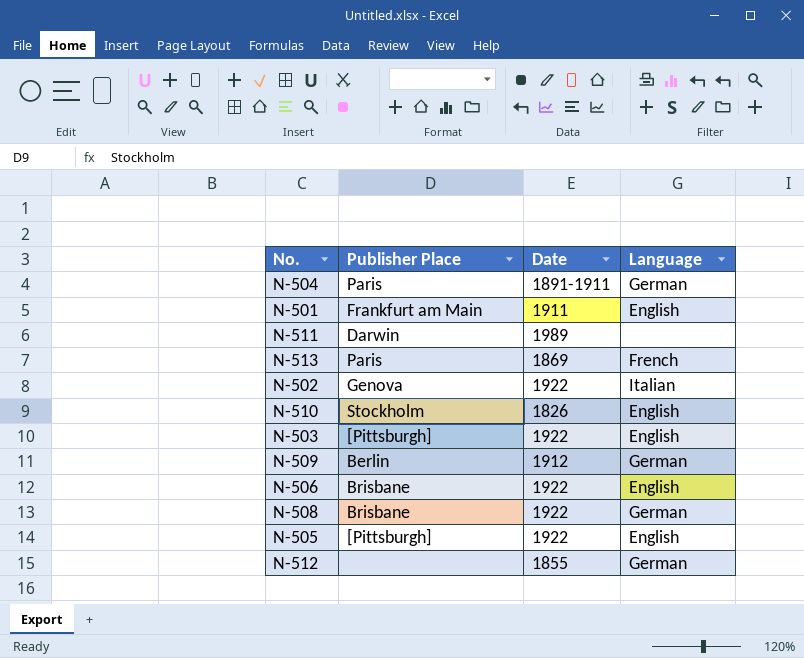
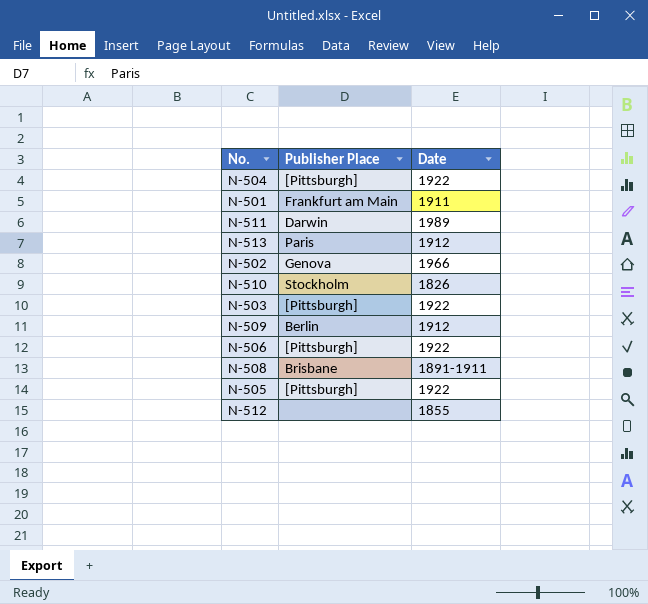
column Language | position: 4 -> none
N-504 | Publisher Place: Paris -> [Pittsburgh]
N-504 | Date: 1891-1911 -> 1922
N-513 | Date: 1869 -> 1912
N-502 | Date: 1922 -> 1966
N-506 | Publisher Place: Brisbane -> [Pittsburgh]
N-508 | Date: 1922 -> 1891-1911

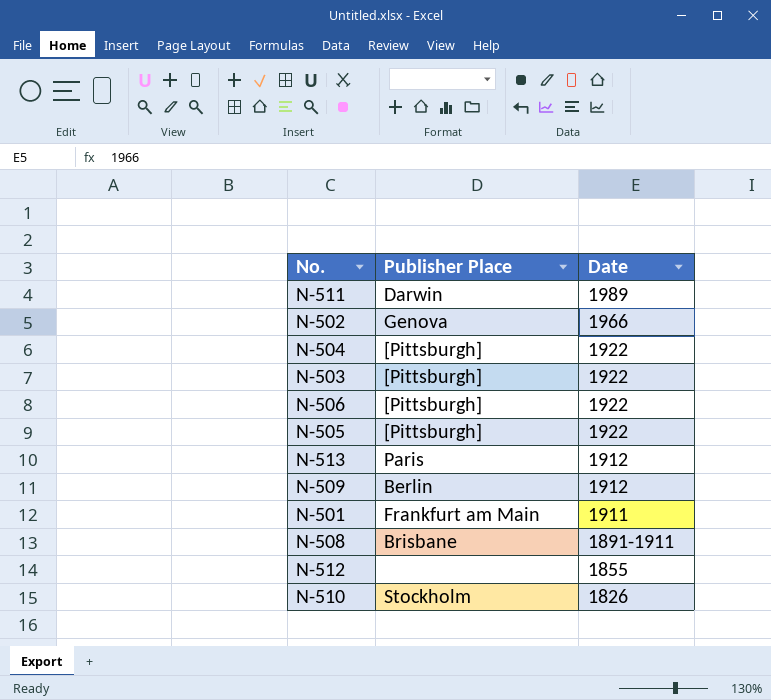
row order: none -> Date descending

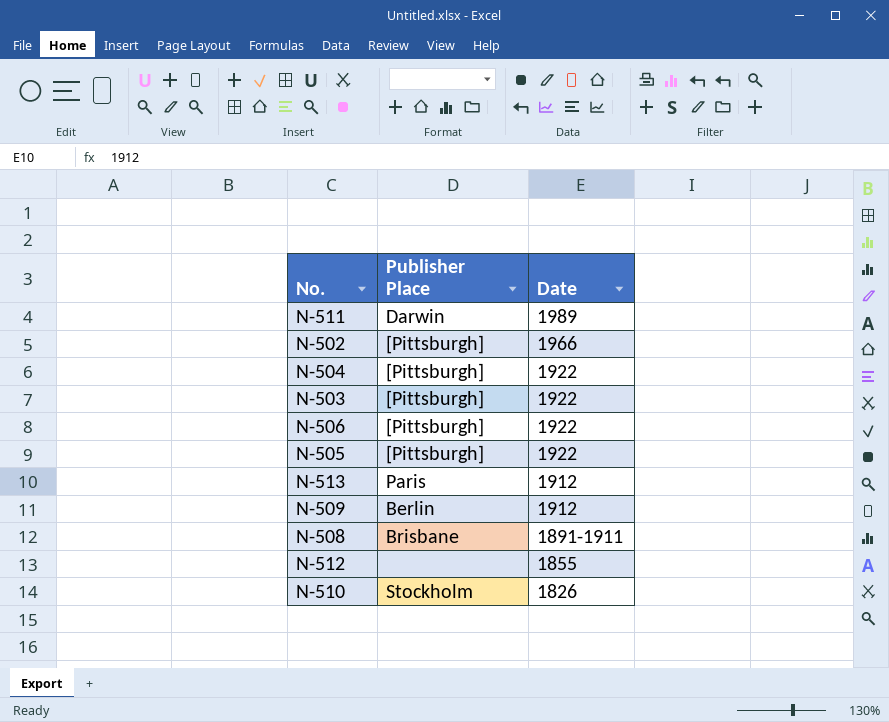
row N-501: Frankfurt am Main | 1911 -> none
N-502 | Publisher Place: Genova -> [Pittsburgh]

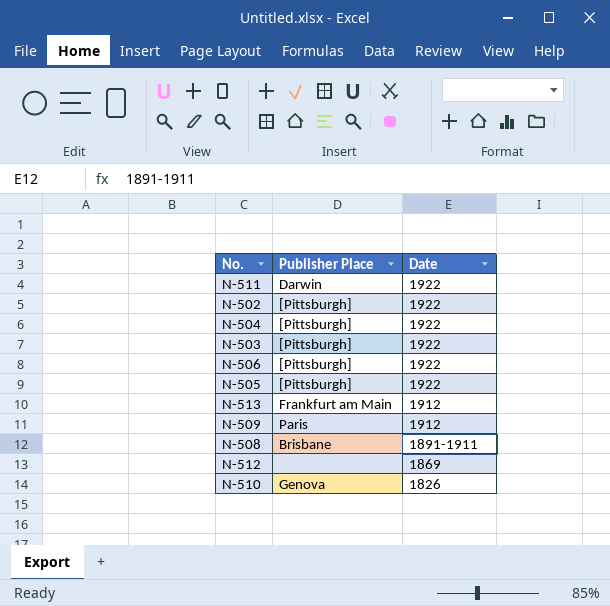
N-511 | Date: 1989 -> 1922
N-502 | Date: 1966 -> 1922
N-513 | Publisher Place: Paris -> Frankfurt am Main
N-509 | Publisher Place: Berlin -> Paris
N-512 | Date: 1855 -> 1869
N-510 | Publisher Place: Stockholm -> Genova

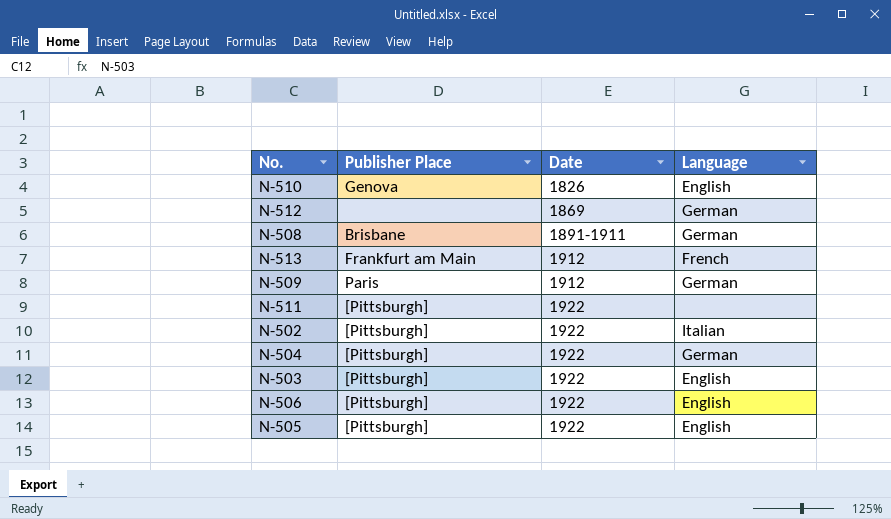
row order: Date descending -> Date ascending
column Language | position: none -> 4
N-511 | Publisher Place: Darwin -> [Pittsburgh]

